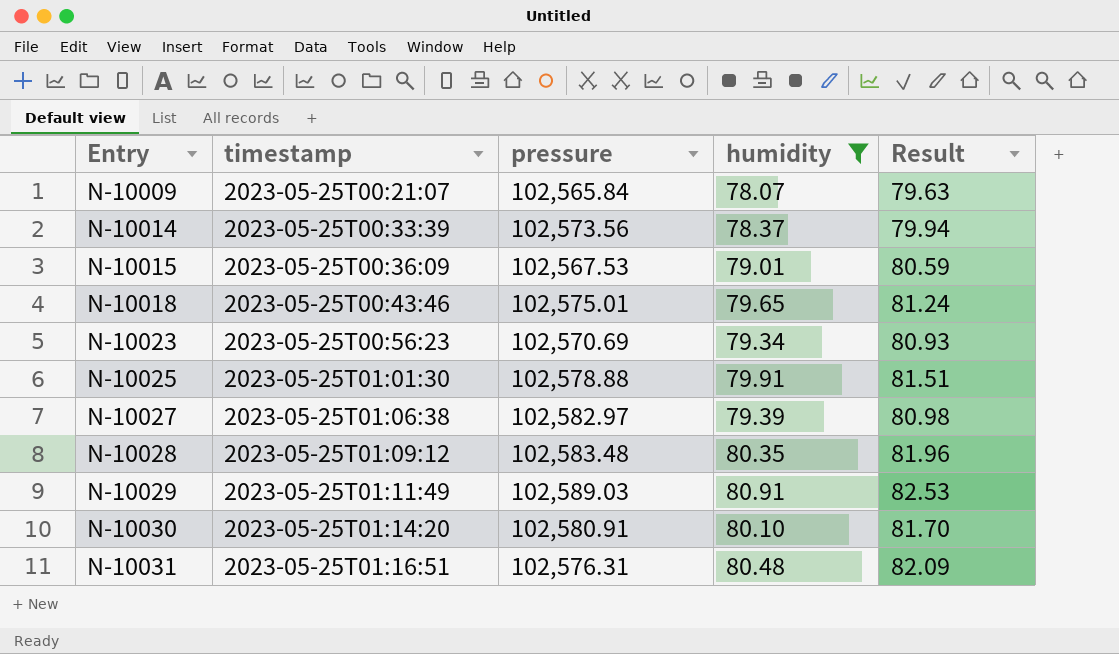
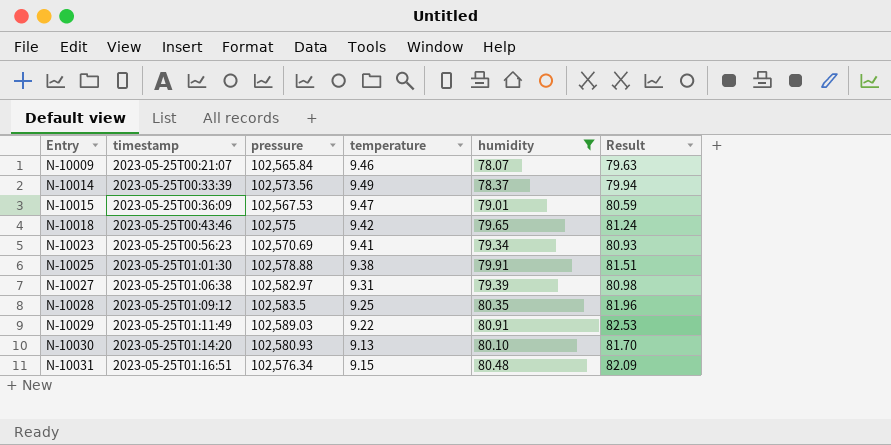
column temperature | position: none -> 4
N-10018 | pressure: 102,575.01 -> 102,575
N-10028 | pressure: 102,583.48 -> 102,583.5
N-10030 | pressure: 102,580.91 -> 102,580.93
N-10031 | pressure: 102,576.31 -> 102,576.34

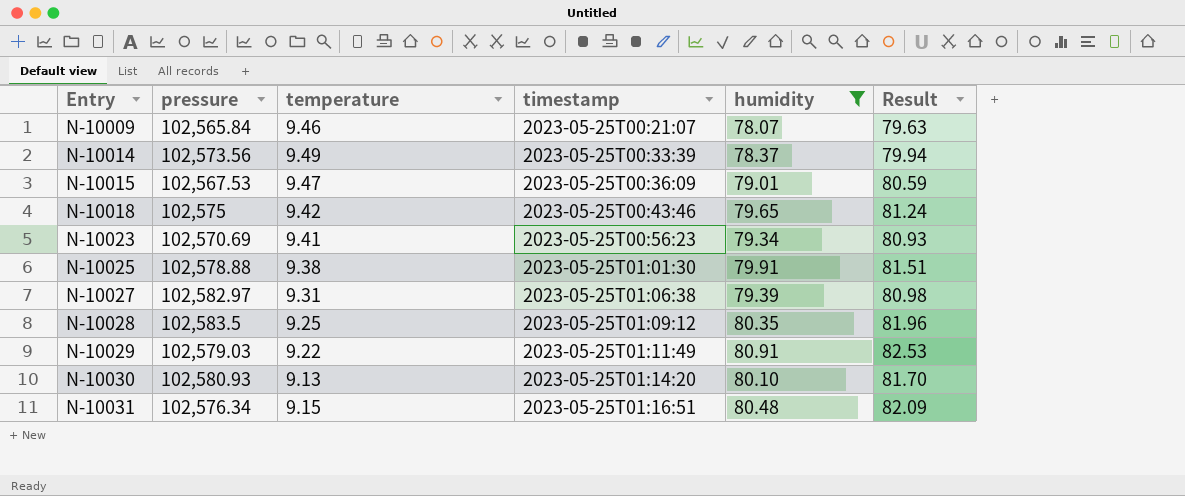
column timestamp | position: 2 -> 4
N-10029 | pressure: 102,589.03 -> 102,579.03

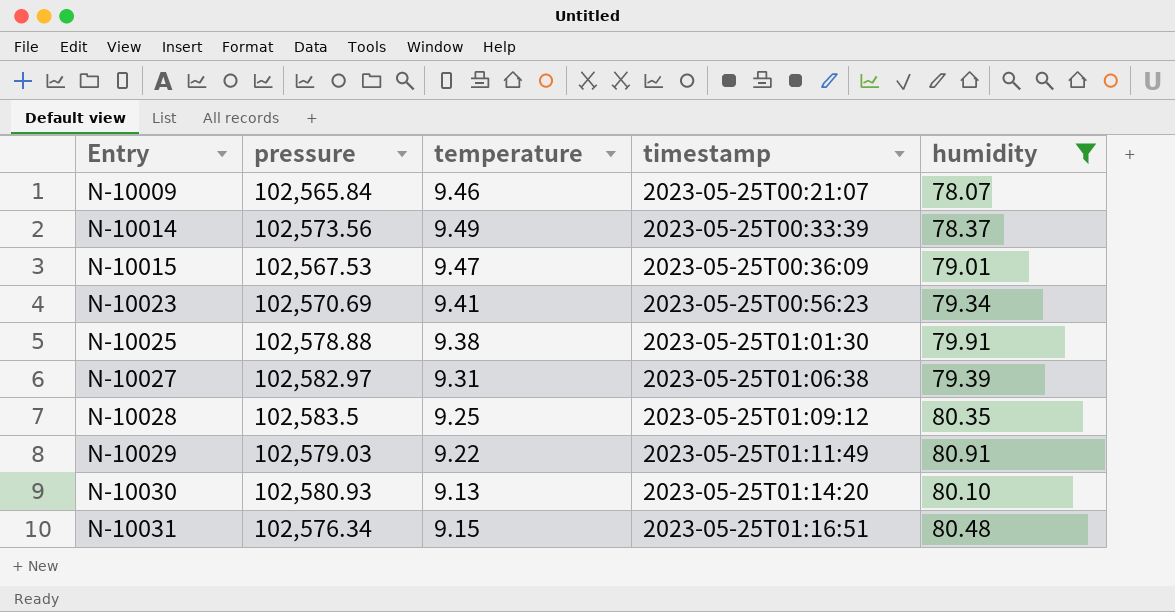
column Result | formula: [humidity] * 1.02 -> none
row N-10018: 102,575 | 9.42 | 2023-05-25T00:43:46 | 79.65 | 81.24 -> none

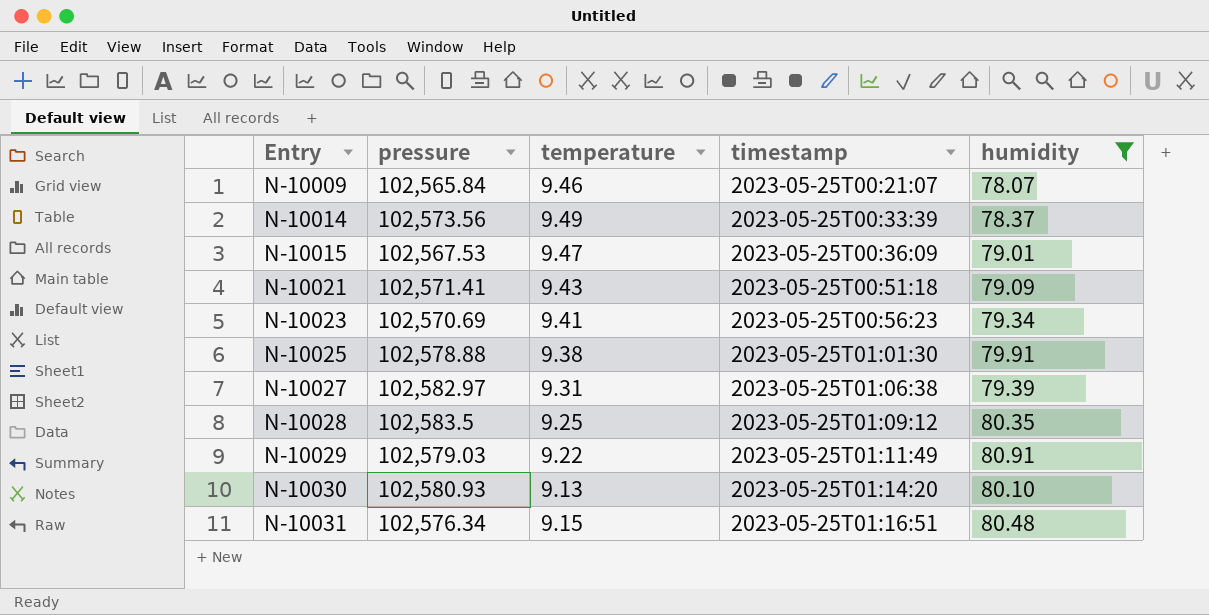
row N-10021: none -> 102,571.41 | 9.43 | 2023-05-25T00:51:18 | 79.09

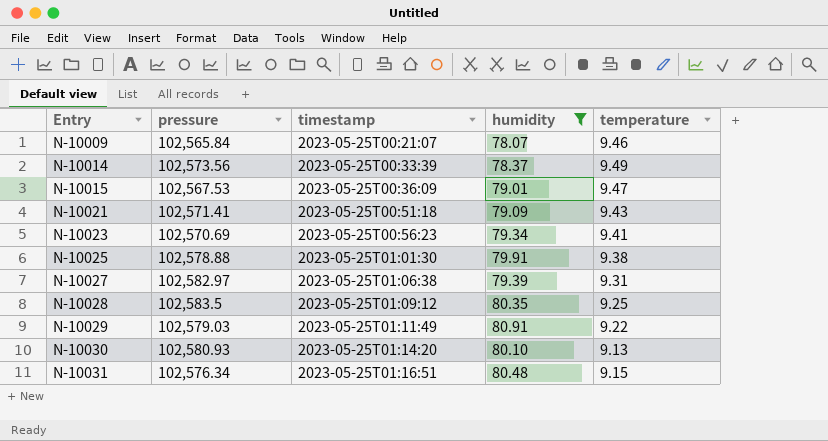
column temperature | position: 3 -> 5

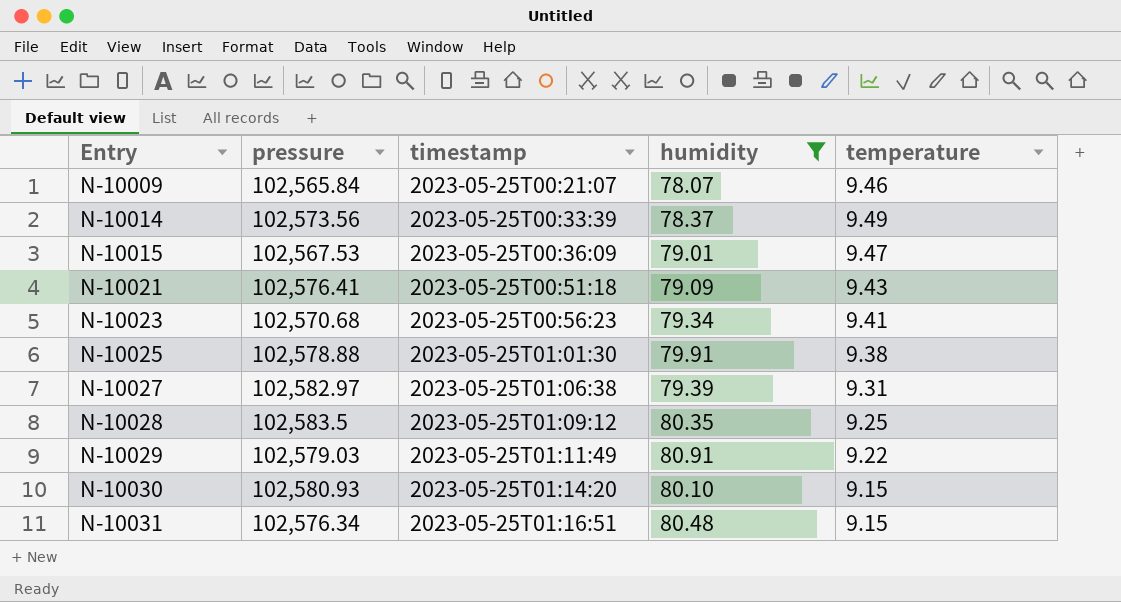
N-10021 | pressure: 102,571.41 -> 102,576.41
N-10023 | pressure: 102,570.69 -> 102,570.68
N-10030 | temperature: 9.13 -> 9.15

